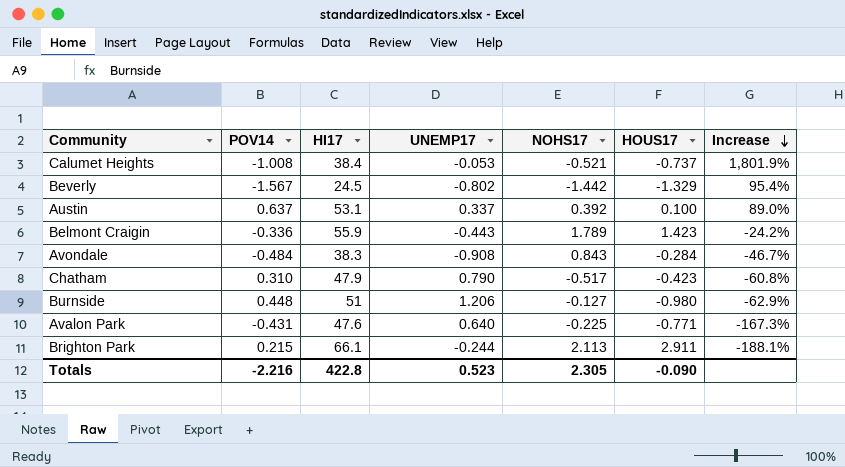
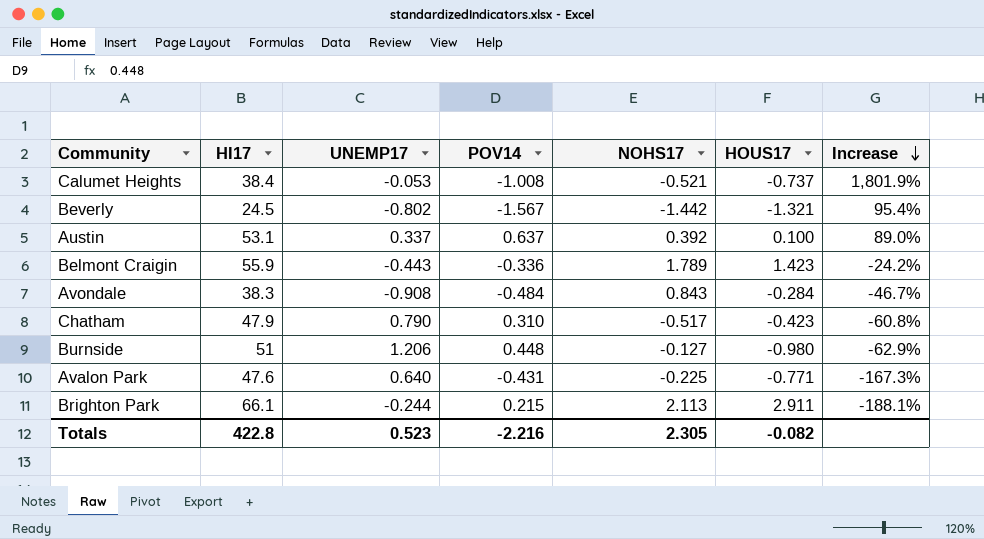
column POV14 | position: 2 -> 4
Beverly | HOUS17: -1.329 -> -1.321
Totals | HOUS17: -0.090 -> -0.082

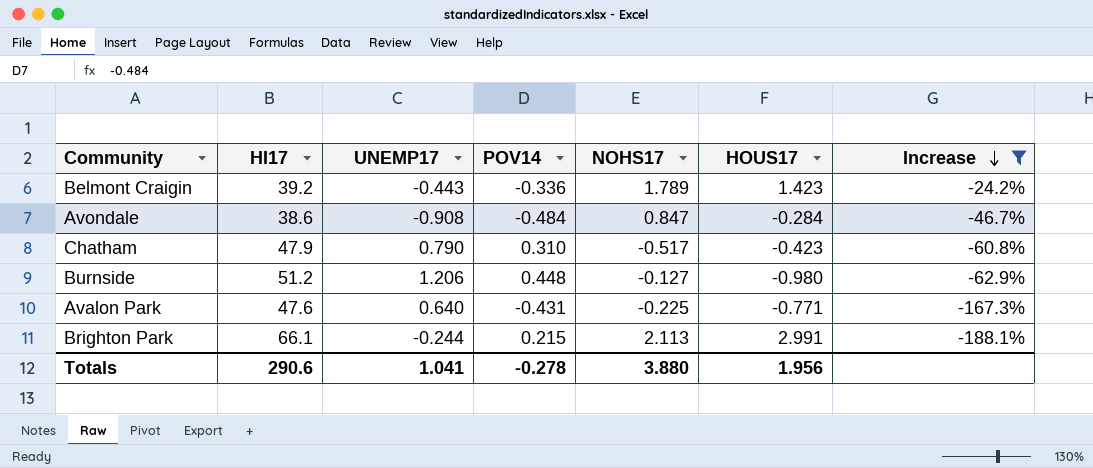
filter: none -> Increase <= -24.2%
Belmont Craigin | HI17: 55.9 -> 39.2
Avondale | HI17: 38.3 -> 38.6
Avondale | NOHS17: 0.843 -> 0.847
Burnside | HI17: 51 -> 51.2
Brighton Park | HOUS17: 2.911 -> 2.991
Totals | HI17: 422.8 -> 290.6
Totals | UNEMP17: 0.523 -> 1.041
Totals | POV14: -2.216 -> -0.278
Totals | NOHS17: 2.305 -> 3.880
Totals | HOUS17: -0.082 -> 1.956

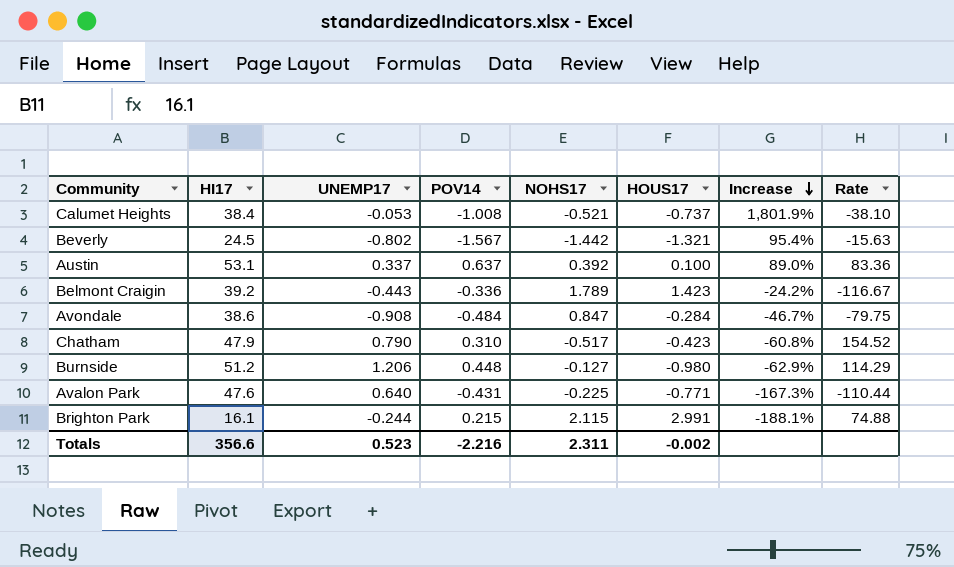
filter: Increase <= -24.2% -> none
column Rate | formula: none -> [HI17] / [POV14]
Brighton Park | HI17: 66.1 -> 16.1
Brighton Park | NOHS17: 2.113 -> 2.115
Totals | HI17: 290.6 -> 356.6
Totals | UNEMP17: 1.041 -> 0.523
Totals | POV14: -0.278 -> -2.216
Totals | NOHS17: 3.880 -> 2.311
Totals | HOUS17: 1.956 -> -0.002

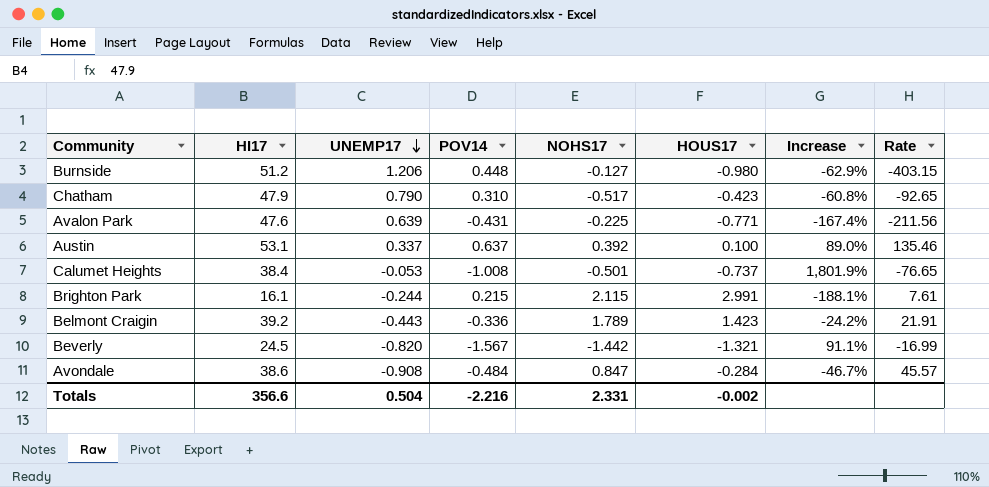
row order: Increase descending -> UNEMP17 descending
column Rate | formula: [HI17] / [POV14] -> [HI17] / [NOHS17]
Avalon Park | UNEMP17: 0.640 -> 0.639
Avalon Park | Increase: -167.3% -> -167.4%
Calumet Heights | NOHS17: -0.521 -> -0.501
Beverly | UNEMP17: -0.802 -> -0.820
Beverly | Increase: 95.4% -> 91.1%
Totals | UNEMP17: 0.523 -> 0.504
Totals | NOHS17: 2.311 -> 2.331

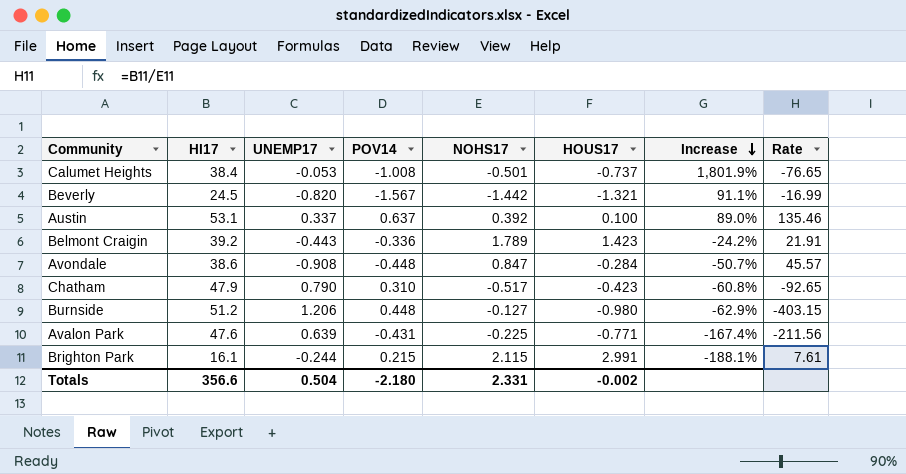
row order: UNEMP17 descending -> Increase descending
Avondale | POV14: -0.484 -> -0.448
Avondale | Increase: -46.7% -> -50.7%
Totals | POV14: -2.216 -> -2.180

